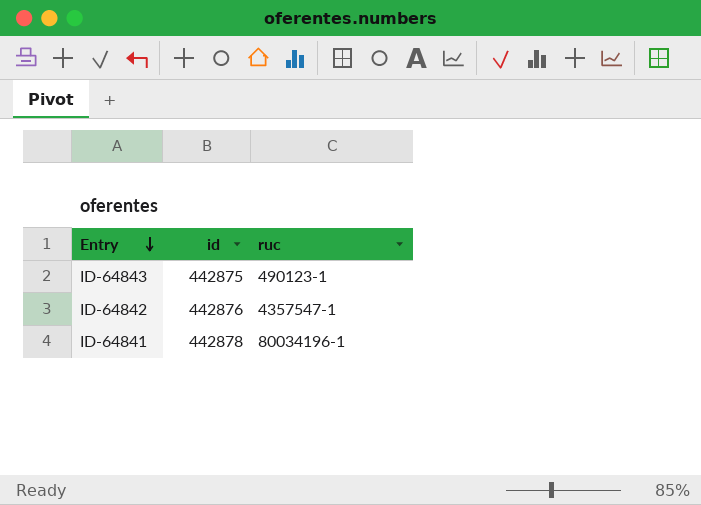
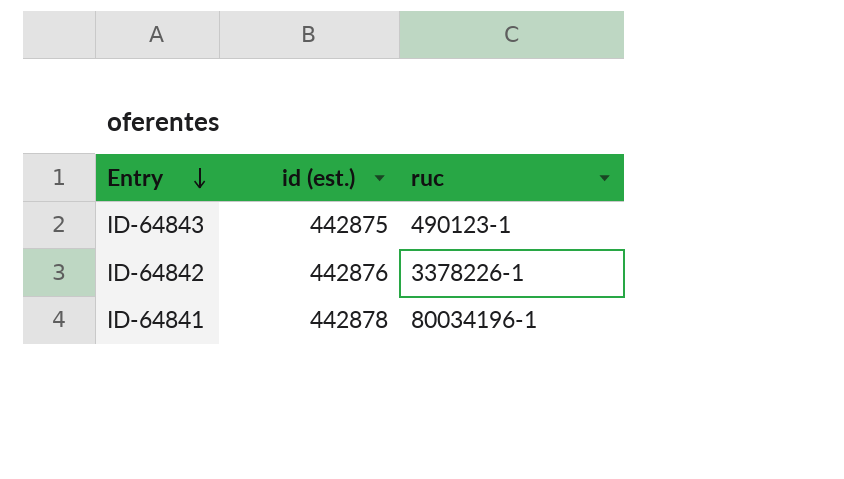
column name: id -> id (est.)
ID-64842 | ruc: 4357547-1 -> 3378226-1

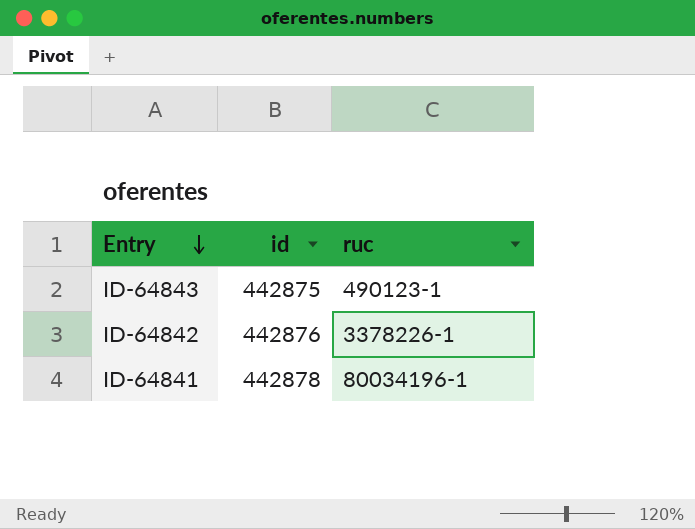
column name: id (est.) -> id

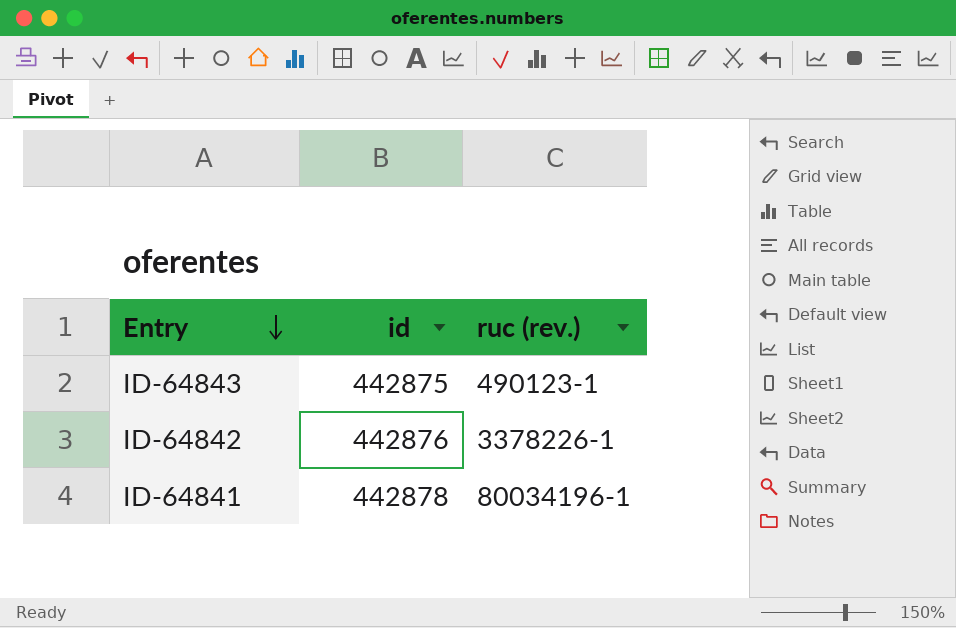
column name: ruc -> ruc (rev.)

